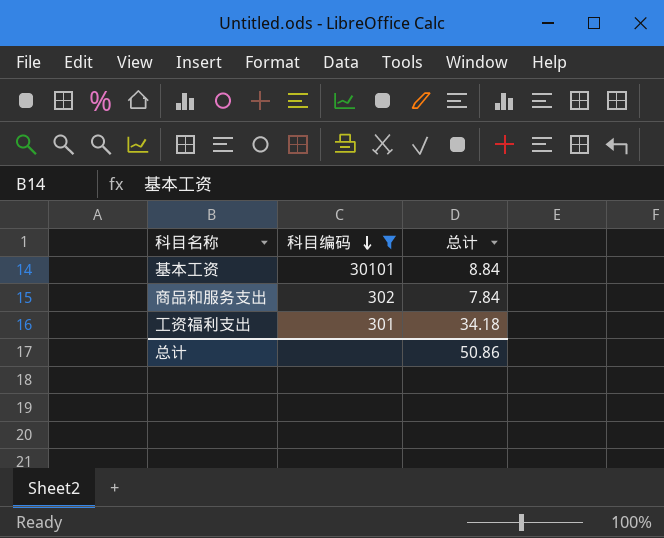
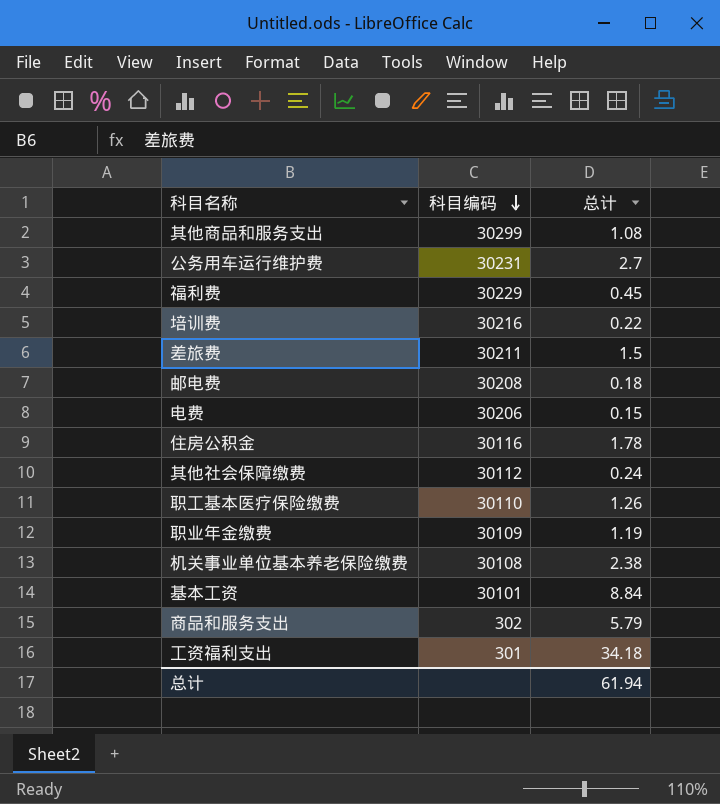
filter: 科目编码 <= 30101 -> none
商品和服务支出 | 总计: 7.84 -> 5.79
总计 | 总计: 50.86 -> 61.94

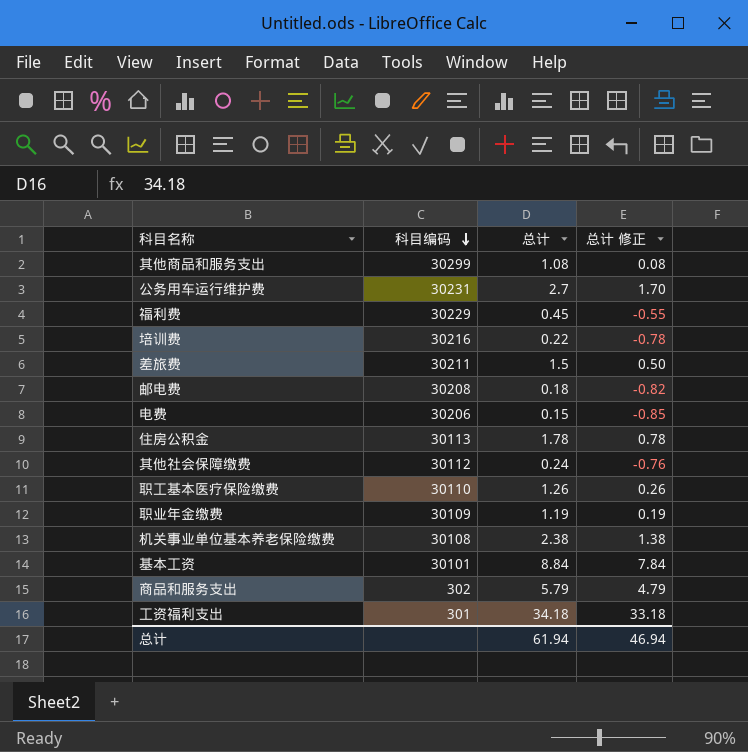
column 总计 修正 | formula: none -> [总计] - 1
住房公积金 | 科目编码: 30116 -> 30113

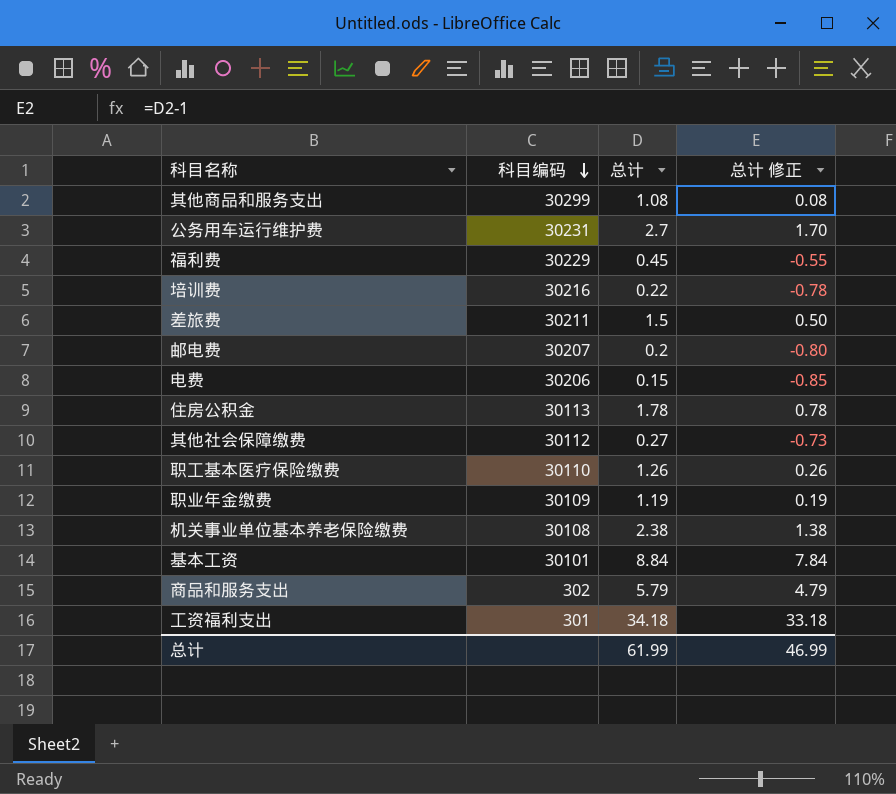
邮电费 | 科目编码: 30208 -> 30207
邮电费 | 总计: 0.18 -> 0.2
邮电费 | 总计 修正: -0.82 -> -0.80
其他社会保障缴费 | 总计: 0.24 -> 0.27
其他社会保障缴费 | 总计 修正: -0.76 -> -0.73
总计 | 总计: 61.94 -> 61.99
总计 | 总计 修正: 46.94 -> 46.99

